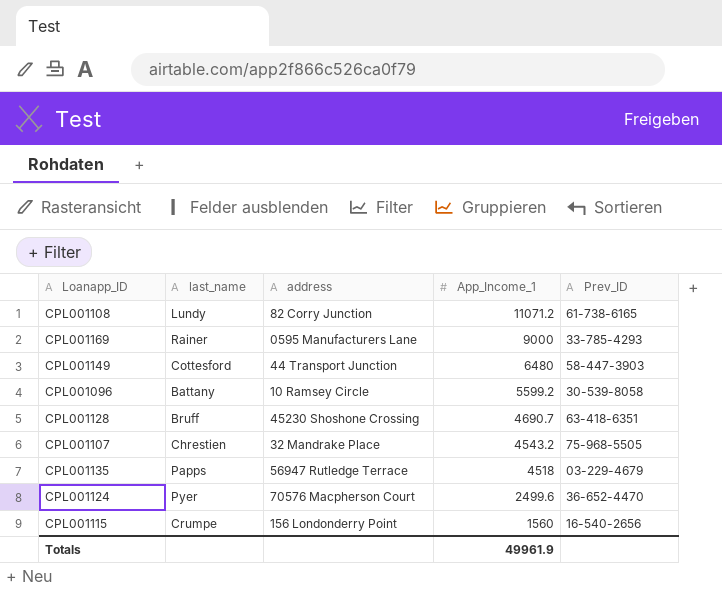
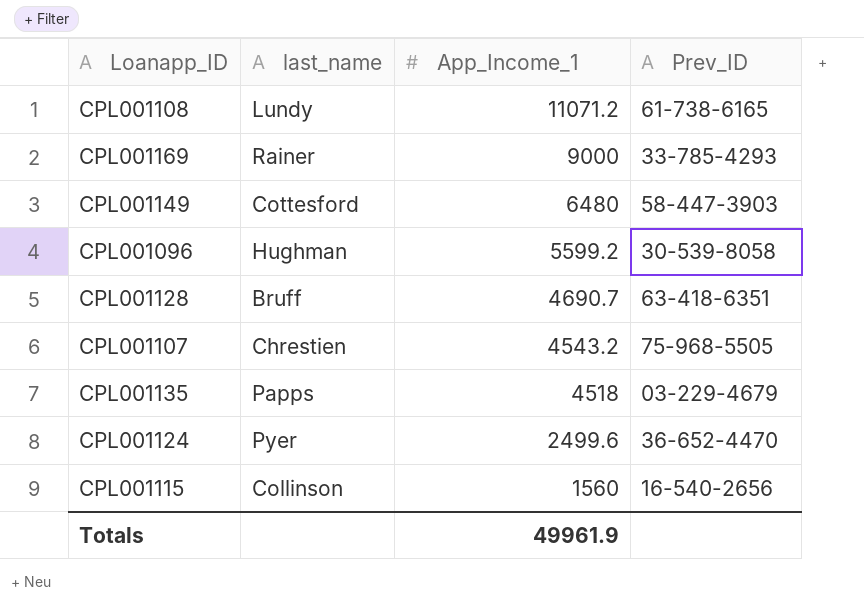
column address | position: 3 -> none
CPL001096 | last_name: Battany -> Hughman
CPL001115 | last_name: Crumpe -> Collinson

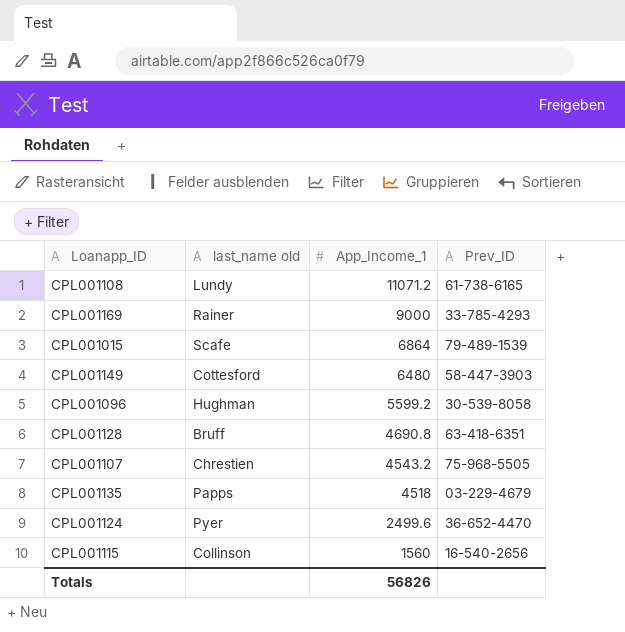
column name: last_name -> last_name old
row CPL001015: none -> Scafe | 6864 | 79-489-1539
CPL001128 | App_Income_1: 4690.7 -> 4690.8
Totals | App_Income_1: 49961.9 -> 56826

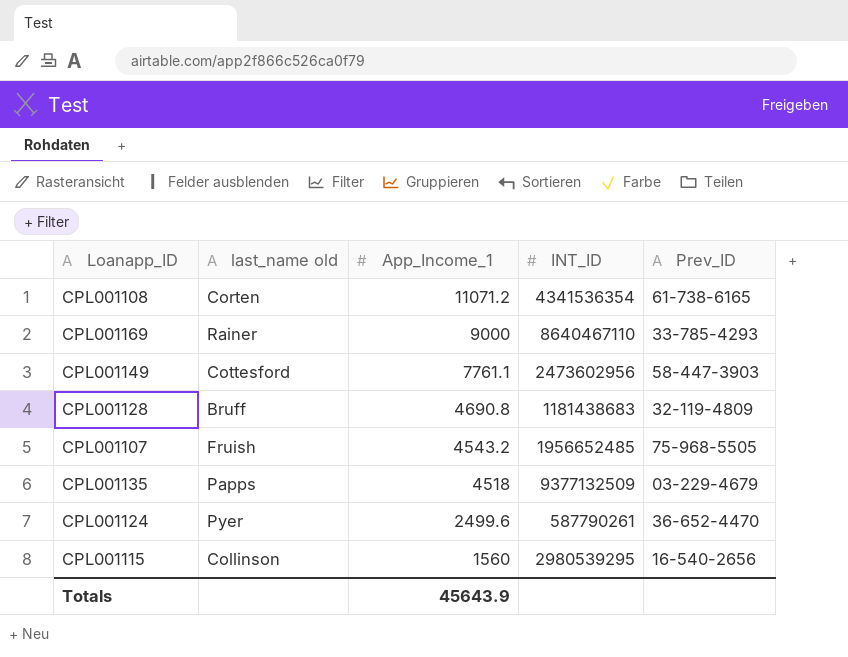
column INT_ID | position: none -> 4
row CPL001015: Scafe | 6864 | 79-489-1539 -> none
row CPL001096: Hughman | 5599.2 | 30-539-8058 -> none
CPL001108 | last_name old: Lundy -> Corten
CPL001149 | App_Income_1: 6480 -> 7761.1
CPL001128 | Prev_ID: 63-418-6351 -> 32-119-4809
CPL001107 | last_name old: Chrestien -> Fruish
Totals | App_Income_1: 56826 -> 45643.9

